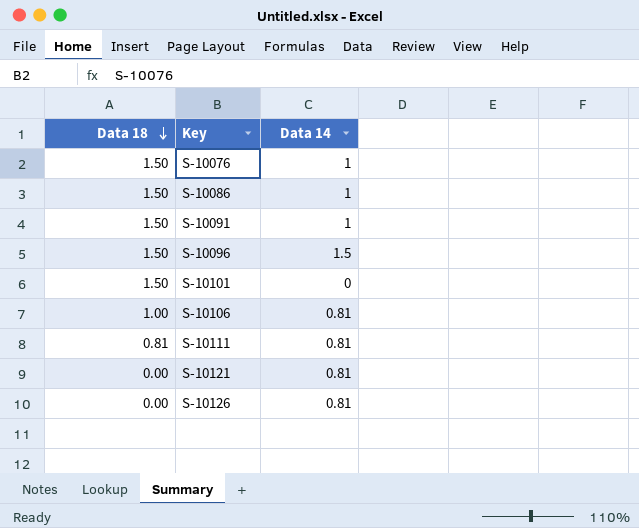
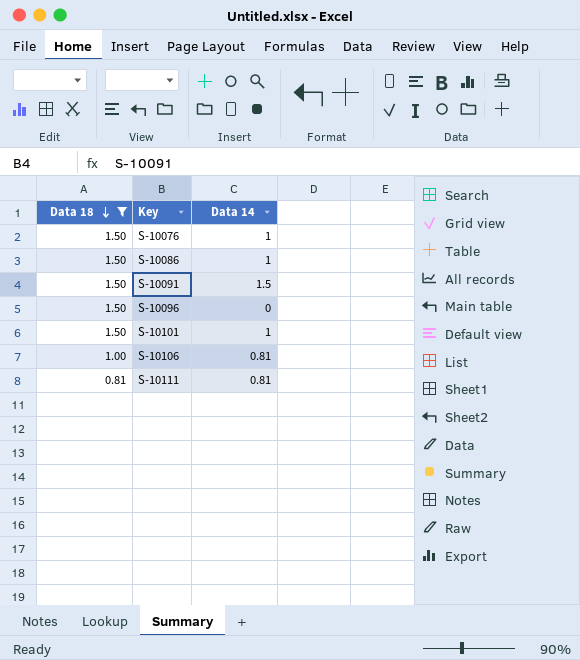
filter: none -> Data 18 != 0.00
S-10091 | Data 14: 1 -> 1.5
S-10096 | Data 14: 1.5 -> 0
S-10101 | Data 14: 0 -> 1

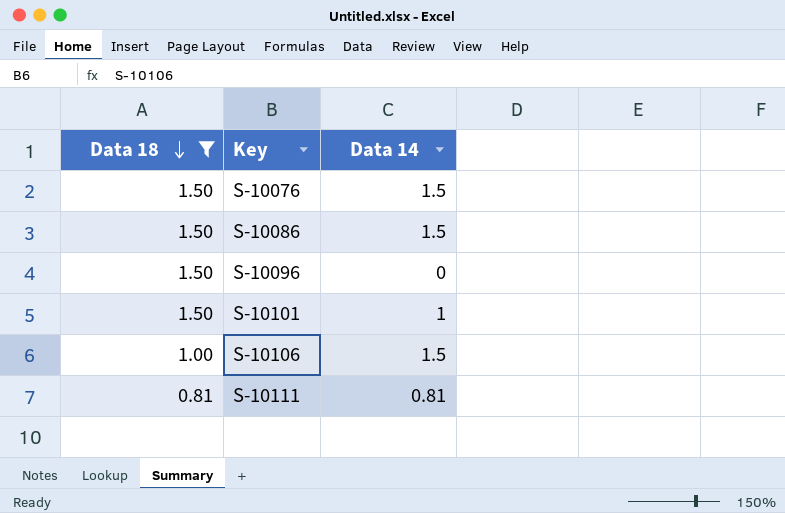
row S-10091: 1.50 | 1.5 -> none
S-10076 | Data 14: 1 -> 1.5
S-10086 | Data 14: 1 -> 1.5
S-10106 | Data 14: 0.81 -> 1.5

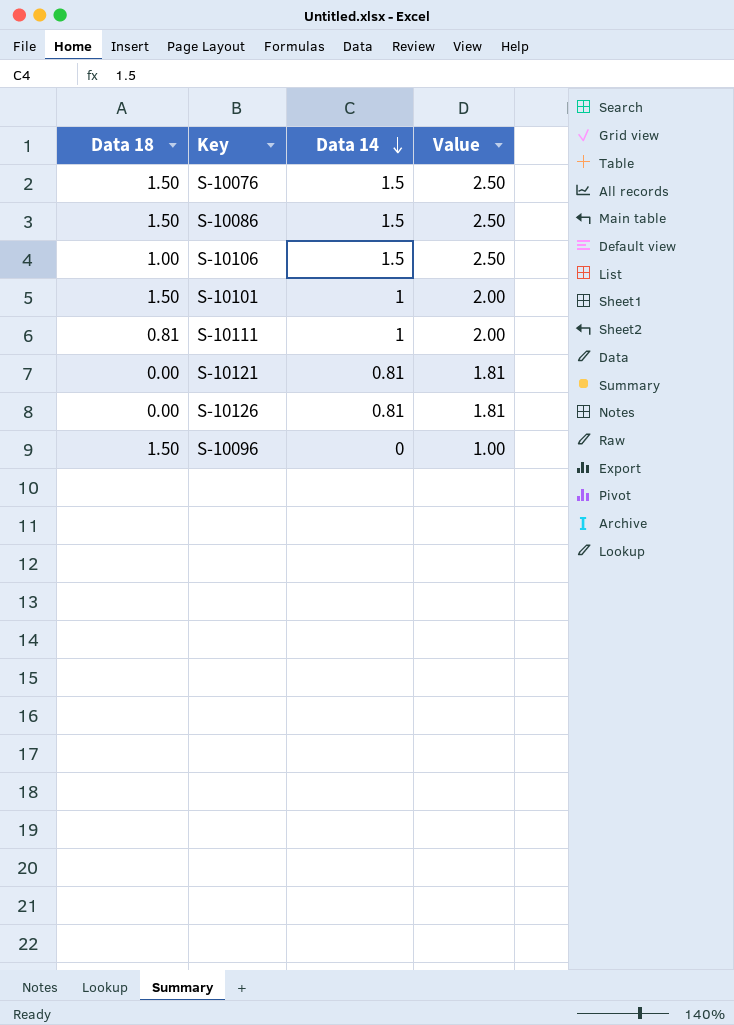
filter: Data 18 != 0.00 -> none
row order: Data 18 descending -> Data 14 descending
column Value | formula: none -> [Data 14] + 1
S-10111 | Data 14: 0.81 -> 1

